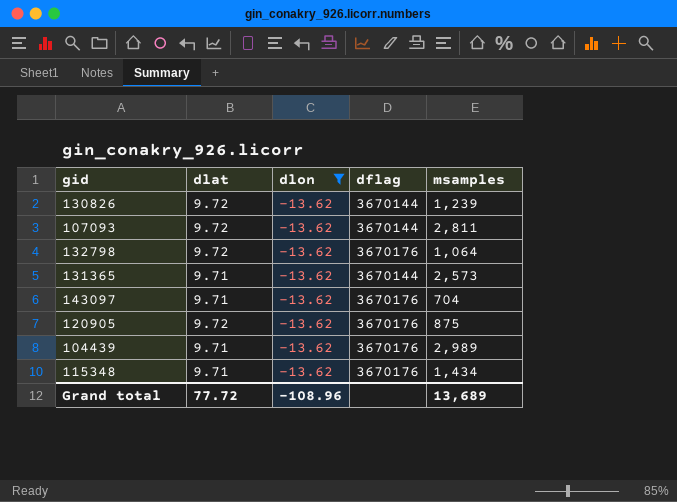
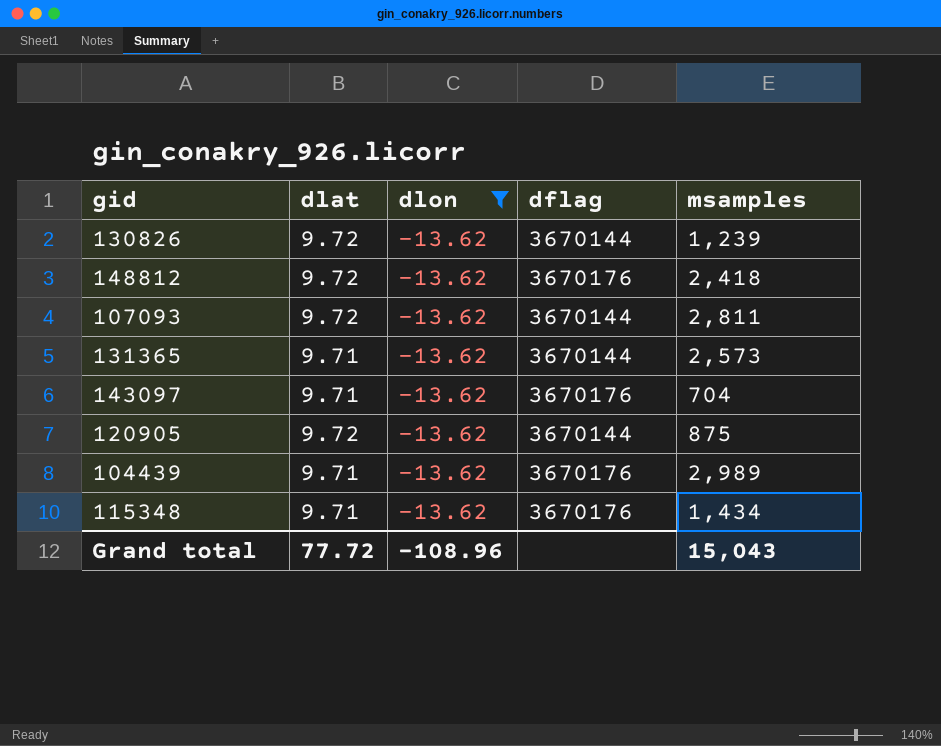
row 132798: 9.72 | -13.62 | 3670176 | 1,064 -> none
row 148812: none -> 9.72 | -13.62 | 3670176 | 2,418
120905 | dflag: 3670176 -> 3670144
Grand total | msamples: 13,689 -> 15,043

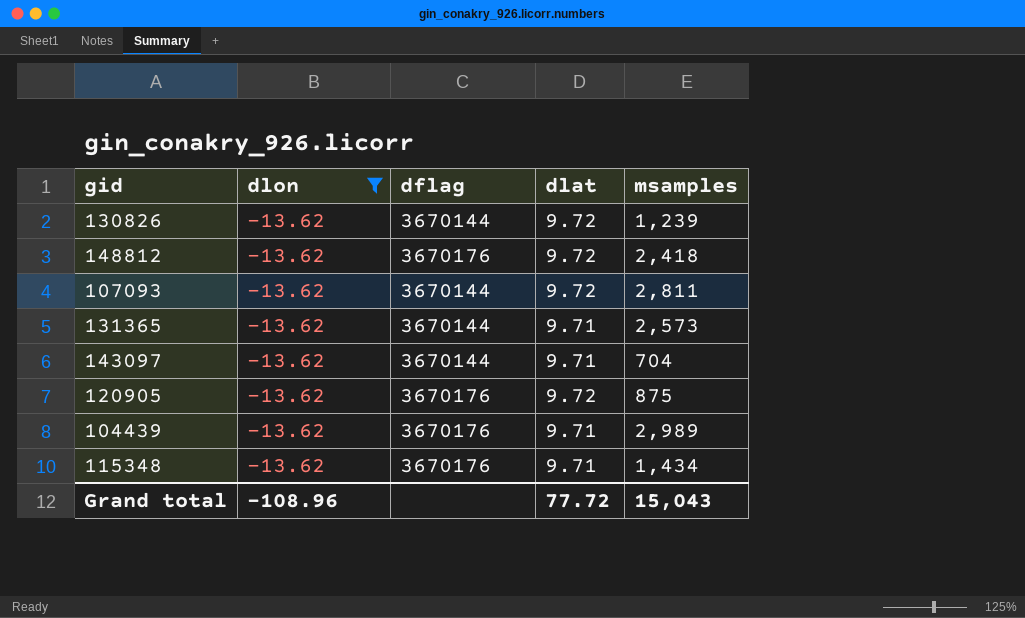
column dlat | position: 2 -> 4
143097 | dflag: 3670176 -> 3670144
120905 | dflag: 3670144 -> 3670176

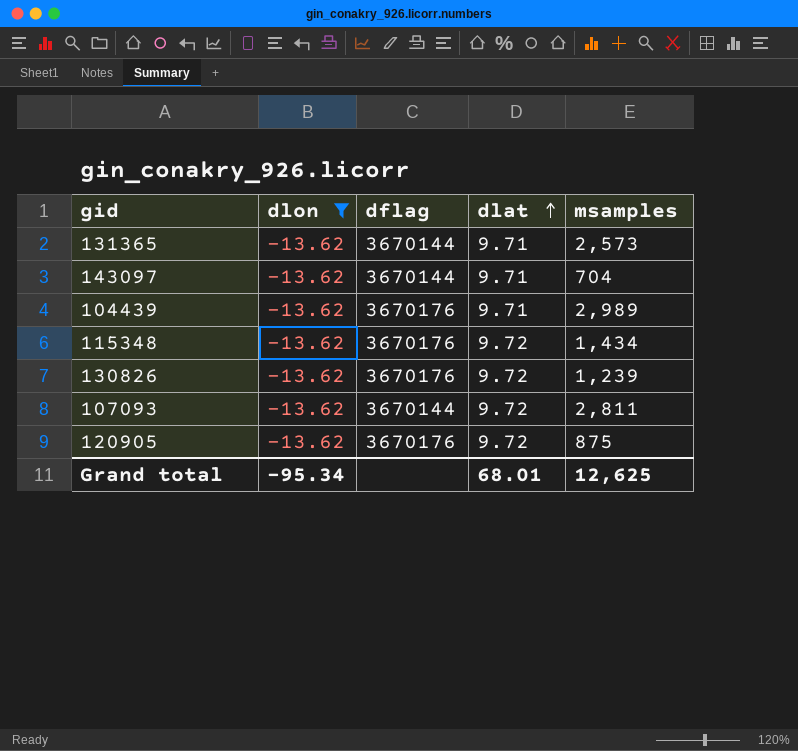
row order: none -> dlat ascending
row 148812: -13.62 | 3670176 | 9.72 | 2,418 -> none
115348 | dlat: 9.71 -> 9.72
130826 | dflag: 3670144 -> 3670176
Grand total | dlon: -108.96 -> -95.34
Grand total | dlat: 77.72 -> 68.01
Grand total | msamples: 15,043 -> 12,625

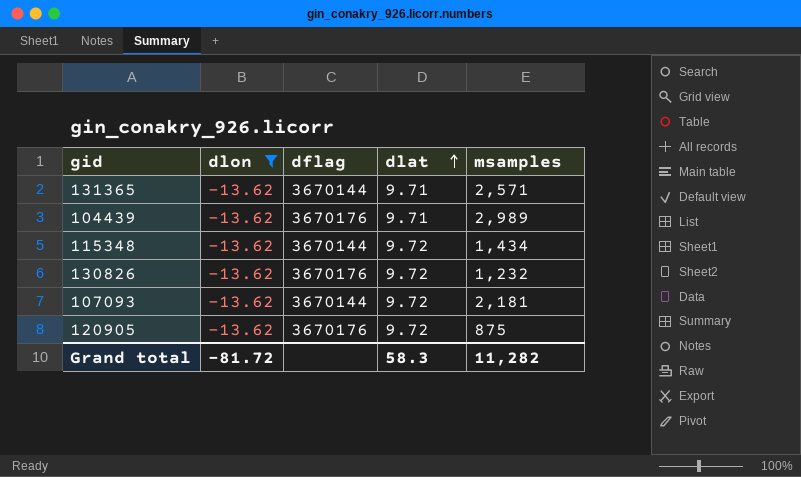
row 143097: -13.62 | 3670144 | 9.71 | 704 -> none
131365 | msamples: 2,573 -> 2,571
115348 | dflag: 3670176 -> 3670144
130826 | msamples: 1,239 -> 1,232
107093 | msamples: 2,811 -> 2,181
Grand total | dlon: -95.34 -> -81.72
Grand total | dlat: 68.01 -> 58.3
Grand total | msamples: 12,625 -> 11,282

